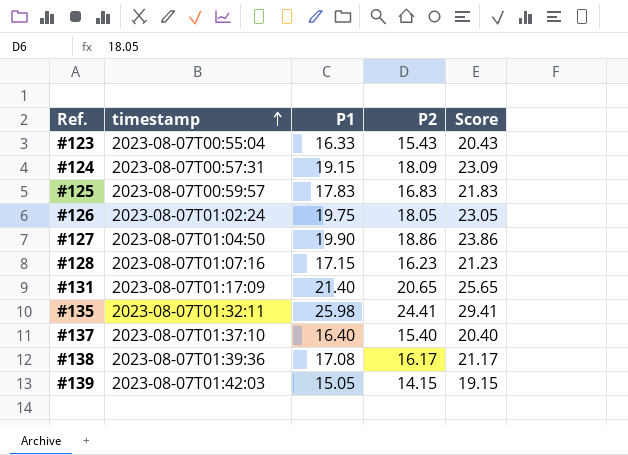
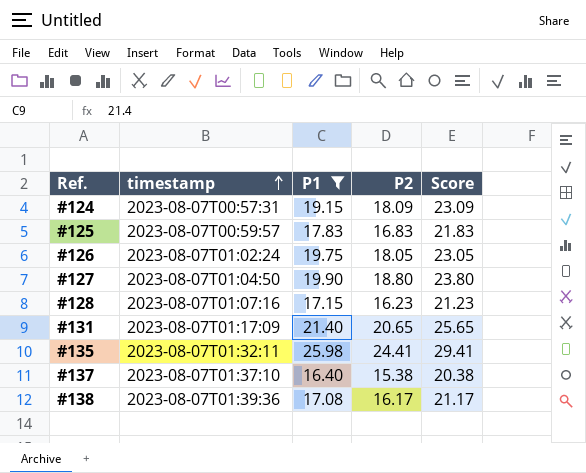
filter: none -> P1 >= 16.40
#127 | P2: 18.86 -> 18.80
#127 | Score: 23.86 -> 23.80
#137 | P2: 15.40 -> 15.38
#137 | Score: 20.40 -> 20.38

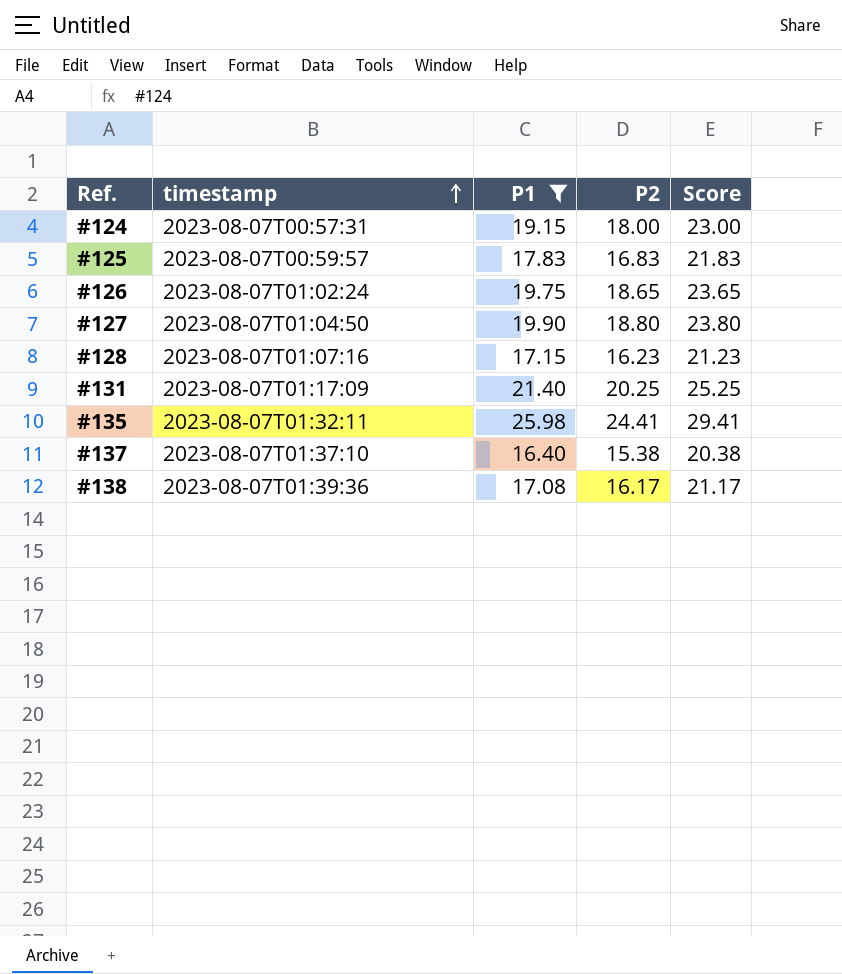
#124 | P2: 18.09 -> 18.00
#124 | Score: 23.09 -> 23.00
#126 | P2: 18.05 -> 18.65
#126 | Score: 23.05 -> 23.65
#131 | P2: 20.65 -> 20.25
#131 | Score: 25.65 -> 25.25

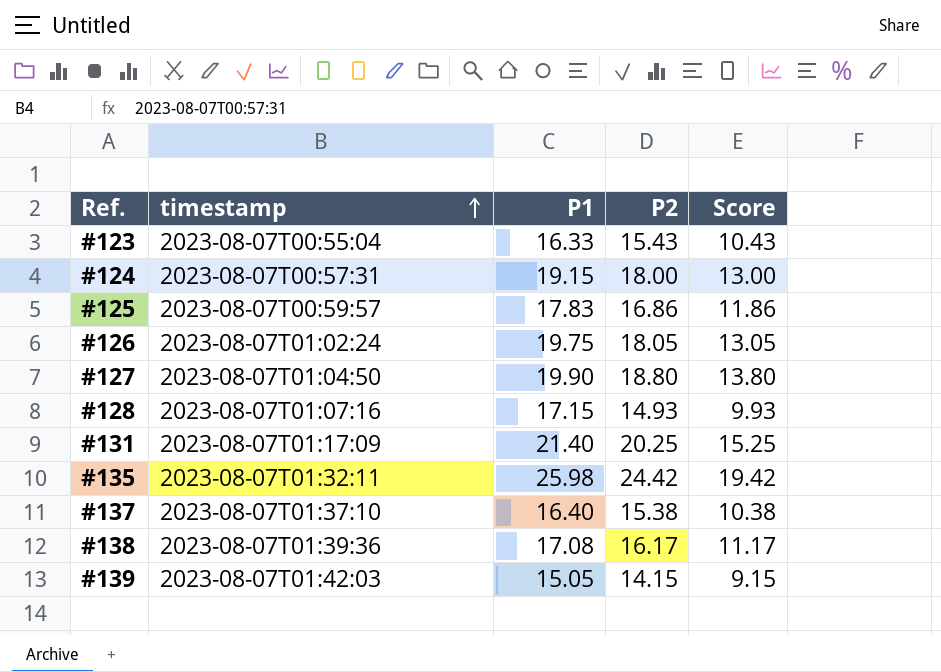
filter: P1 >= 16.40 -> none
column Score | formula: [P2] + 5 -> [P2] - 5
#125 | P2: 16.83 -> 16.86
#126 | P2: 18.65 -> 18.05
#128 | P2: 16.23 -> 14.93
#135 | P2: 24.41 -> 24.42

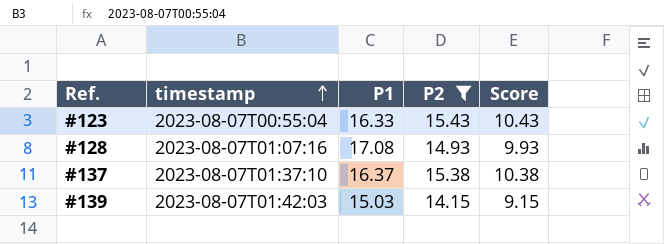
filter: none -> P2 <= 15.43
#128 | P1: 17.15 -> 17.08
#137 | P1: 16.40 -> 16.37
#139 | P1: 15.05 -> 15.03

